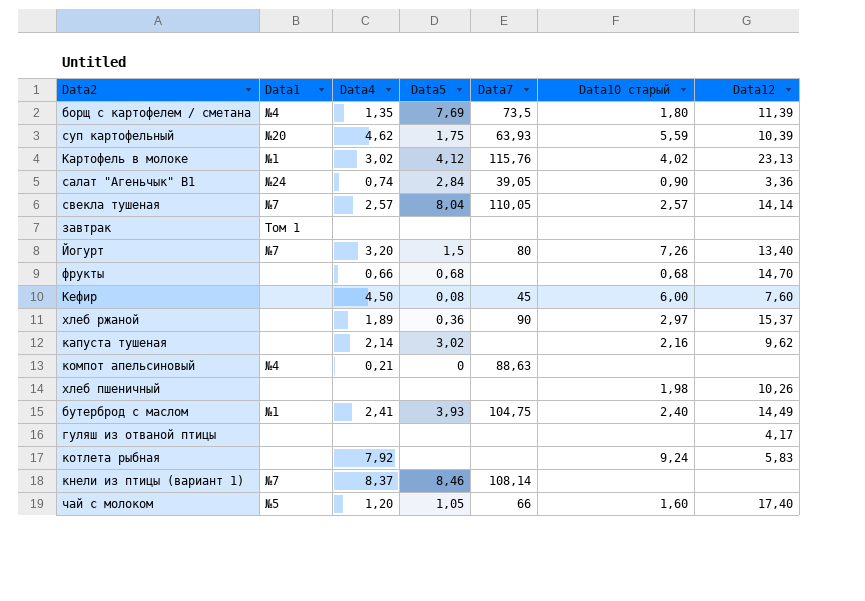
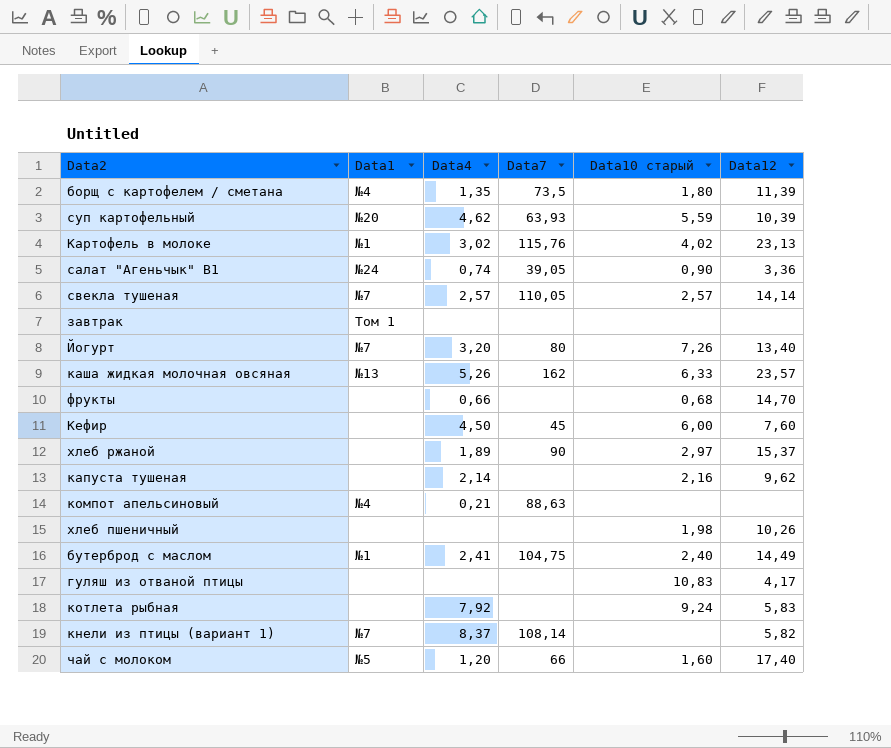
column Data5 | position: 4 -> none
row каша жидкая молочная овсяная: none -> №13 | 5,26 | 162 | 6,33 | 23,57
гуляш из отваной птицы | Data10 старый: none -> 10,83
кнели из птицы (вариант 1) | Data12: none -> 5,82

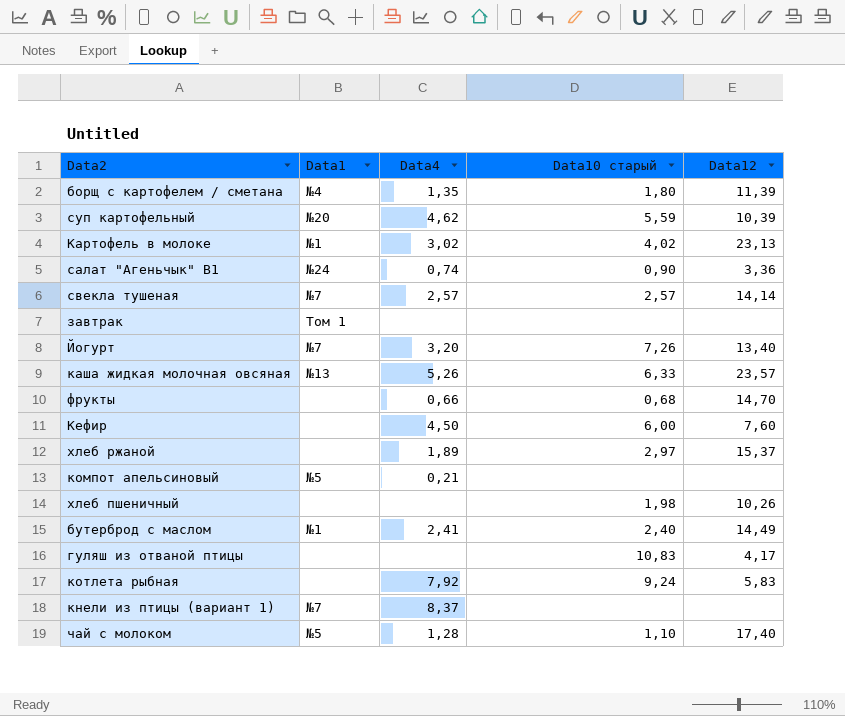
column Data7 | position: 4 -> none
row капуста тушеная: none | 2,14 | none | 2,16 | 9,62 -> none
компот апельсиновый | Data1: №4 -> №5
кнели из птицы (вариант 1) | Data12: 5,82 -> none
чай с молоком | Data4: 1,20 -> 1,28
чай с молоком | Data10 старый: 1,60 -> 1,10

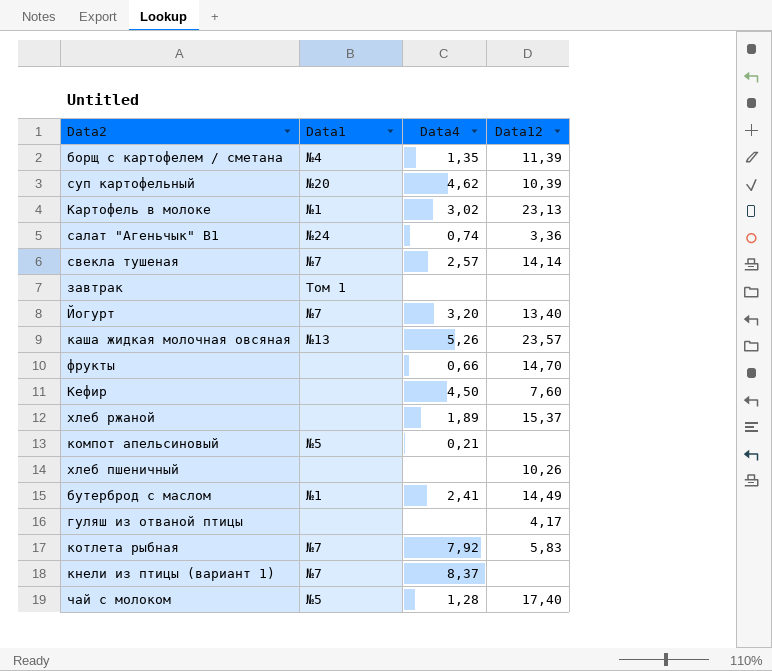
column Data10 старый | position: 4 -> none
котлета рыбная | Data1: none -> №7

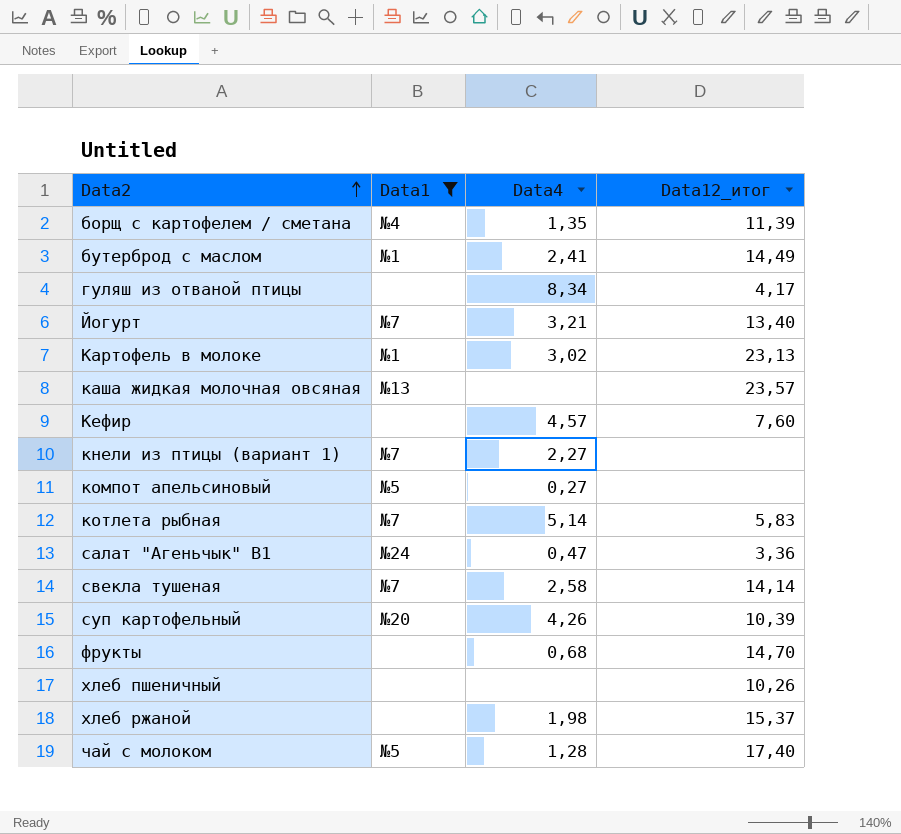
filter: none -> Data1 != Том 1
row order: none -> Data2 ascending
column name: Data12 -> Data12_итог
гуляш из отваной птицы | Data4: none -> 8,34
Йогурт | Data4: 3,20 -> 3,21
каша жидкая молочная овсяная | Data4: 5,26 -> none
Кефир | Data4: 4,50 -> 4,57
кнели из птицы (вариант 1) | Data4: 8,37 -> 2,27
компот апельсиновый | Data4: 0,21 -> 0,27
котлета рыбная | Data4: 7,92 -> 5,14
салат "Агеньчык" В1 | Data4: 0,74 -> 0,47
свекла тушеная | Data4: 2,57 -> 2,58
суп картофельный | Data4: 4,62 -> 4,26
фрукты | Data4: 0,66 -> 0,68
хлеб ржаной | Data4: 1,89 -> 1,98

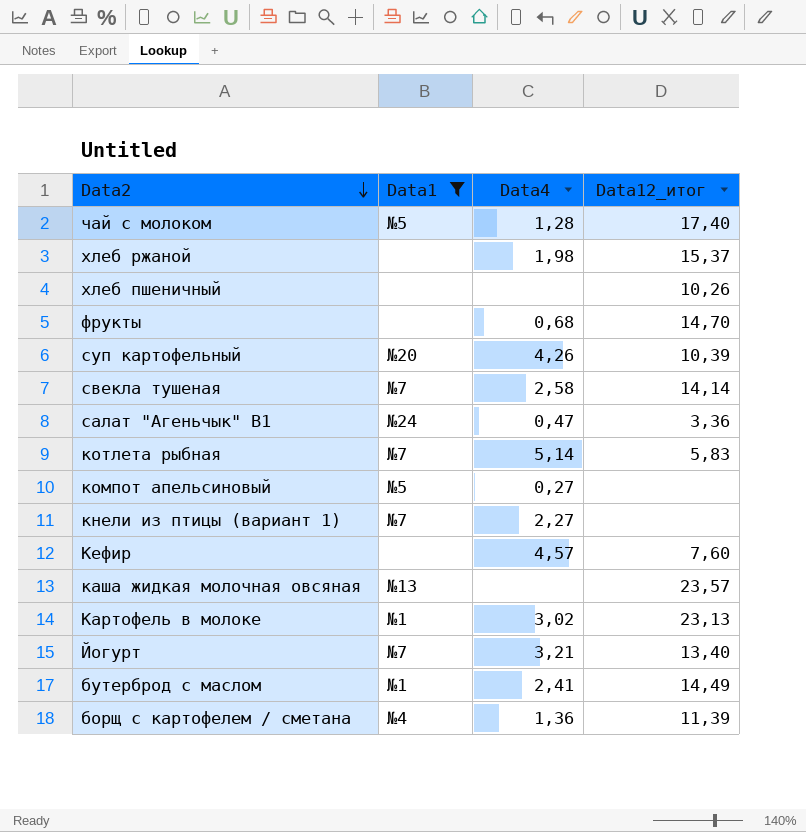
row order: Data2 ascending -> Data2 descending
row гуляш из отваной птицы: none | 8,34 | 4,17 -> none
борщ с картофелем / сметана | Data4: 1,35 -> 1,36

